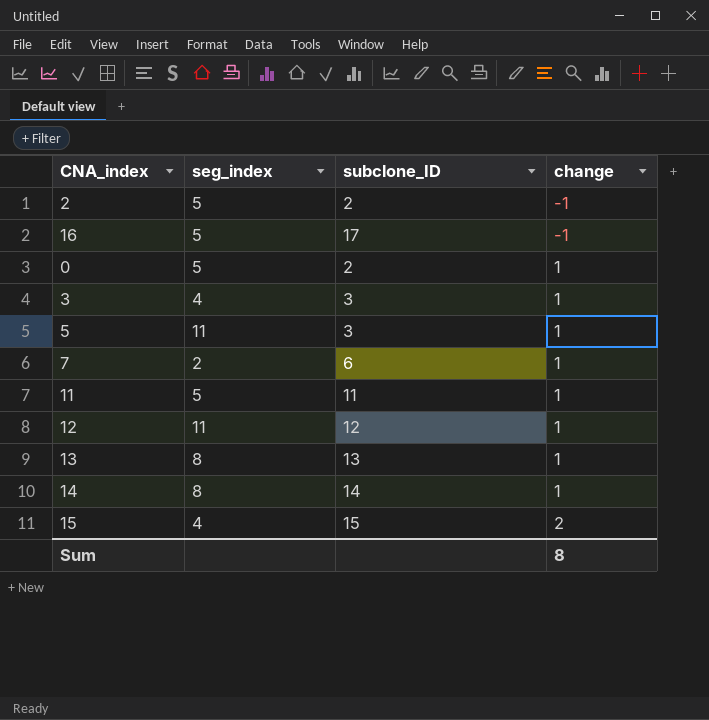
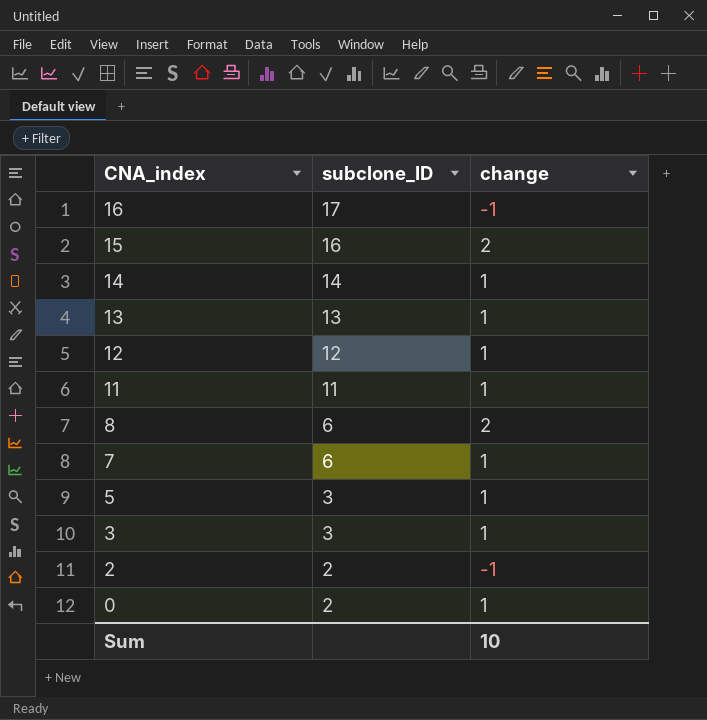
row order: change ascending -> CNA_index descending
column seg_index | position: 2 -> none
15 | subclone_ID: 15 -> 16
row 8: none -> 6 | 2
Sum | change: 8 -> 10

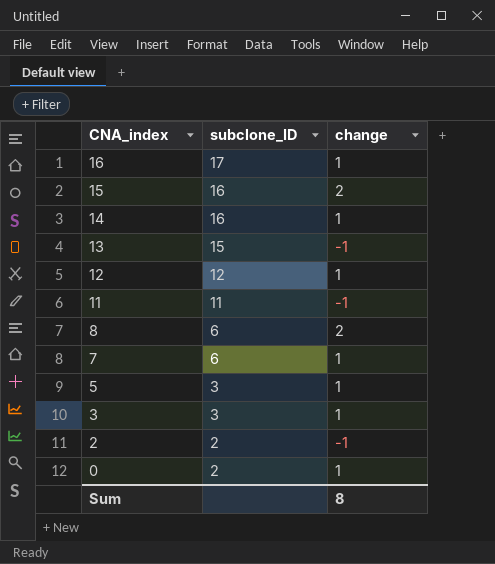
16 | change: -1 -> 1
14 | subclone_ID: 14 -> 16
13 | subclone_ID: 13 -> 15
13 | change: 1 -> -1
11 | change: 1 -> -1
Sum | change: 10 -> 8

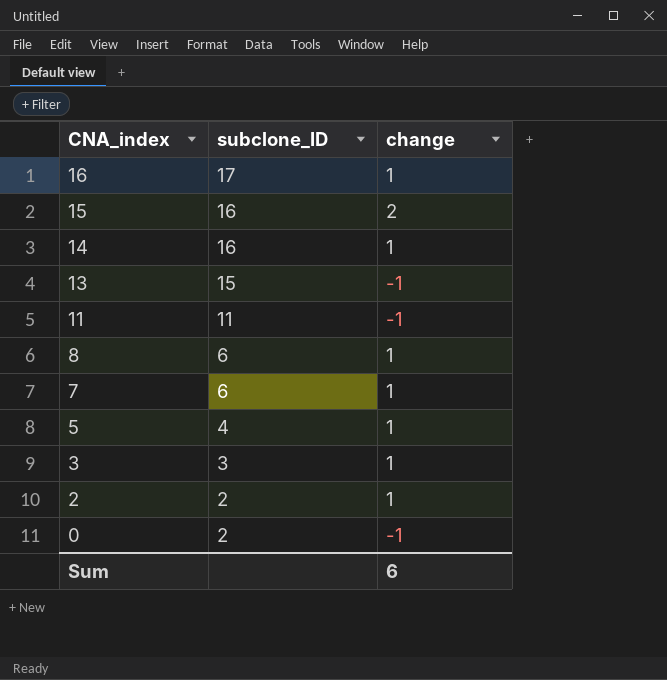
row 12: 12 | 1 -> none
8 | change: 2 -> 1
5 | subclone_ID: 3 -> 4
2 | change: -1 -> 1
0 | change: 1 -> -1
Sum | change: 8 -> 6

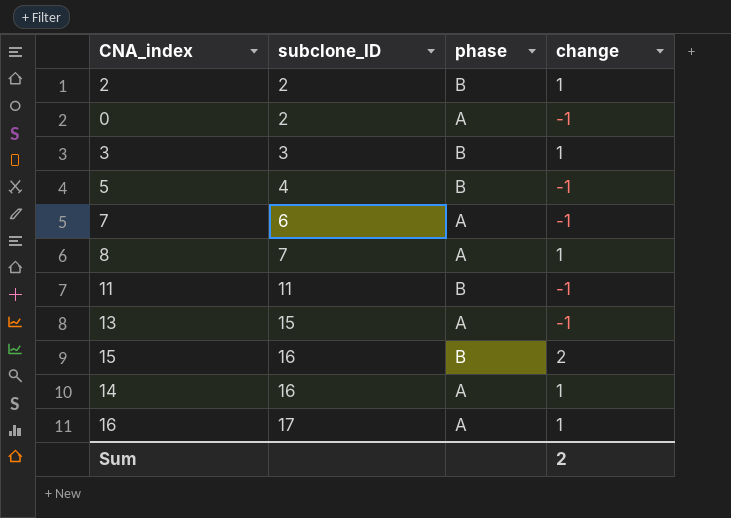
row order: CNA_index descending -> subclone_ID ascending
column phase | position: none -> 3
5 | change: 1 -> -1
7 | change: 1 -> -1
8 | subclone_ID: 6 -> 7
Sum | change: 6 -> 2

